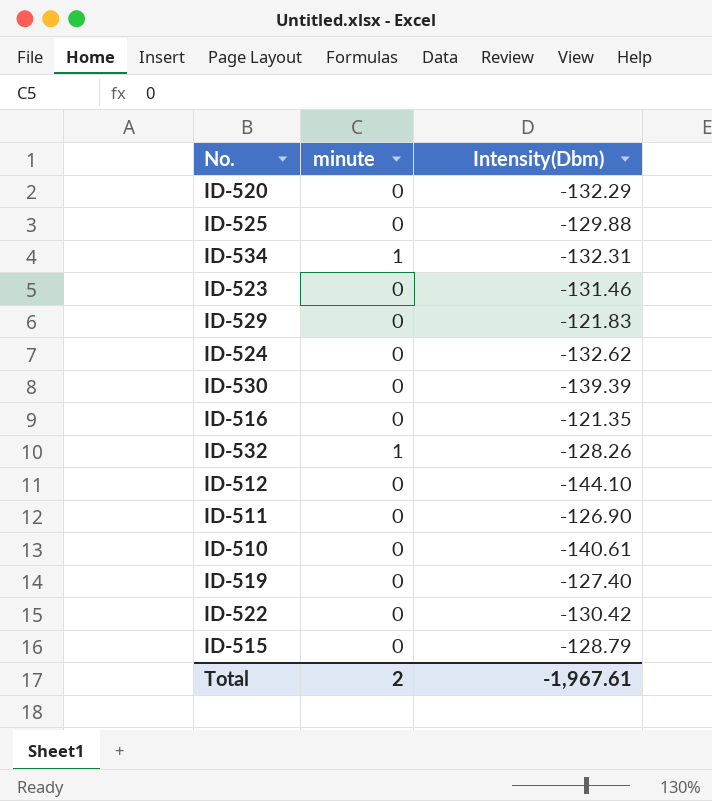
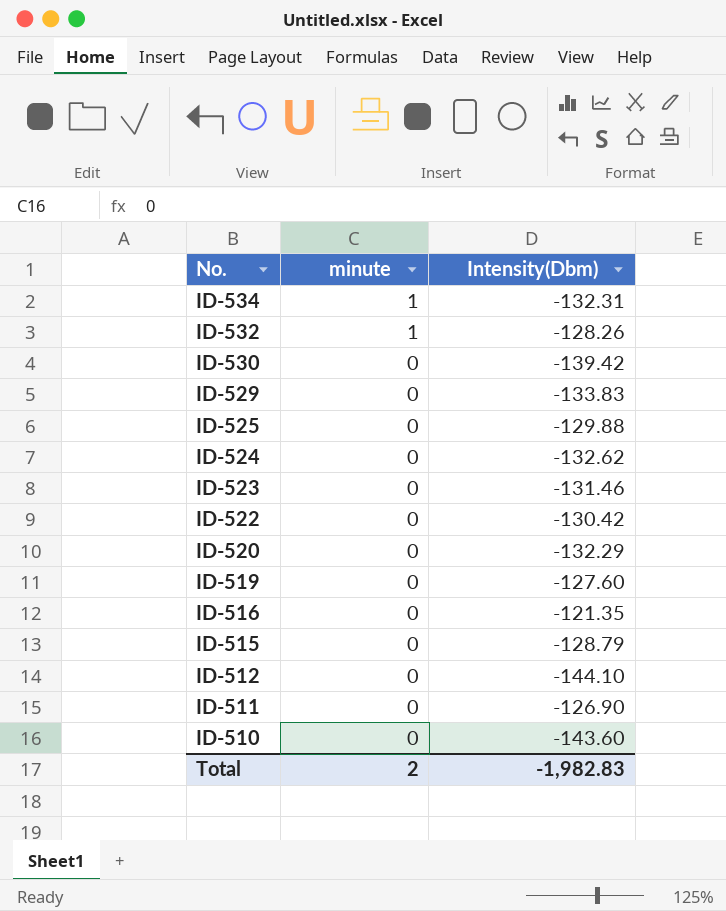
row order: none -> No. descending
ID-530 | Intensity(Dbm): -139.39 -> -139.42
ID-529 | Intensity(Dbm): -121.83 -> -133.83
ID-519 | Intensity(Dbm): -127.40 -> -127.60
ID-510 | Intensity(Dbm): -140.61 -> -143.60
Total | Intensity(Dbm): -1,967.61 -> -1,982.83

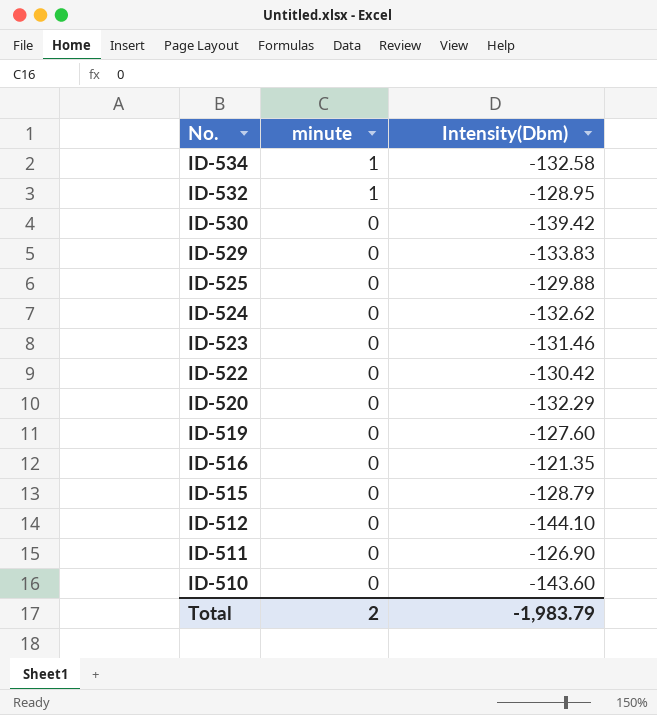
ID-534 | Intensity(Dbm): -132.31 -> -132.58
ID-532 | Intensity(Dbm): -128.26 -> -128.95
Total | Intensity(Dbm): -1,982.83 -> -1,983.79

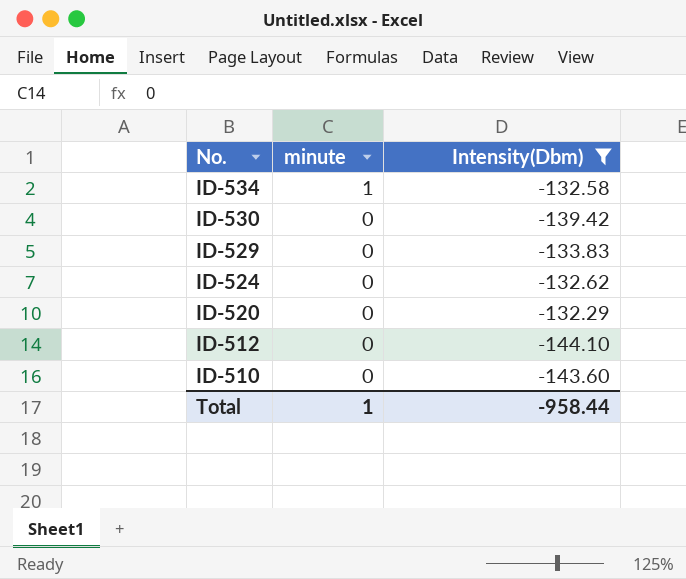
filter: none -> Intensity(Dbm) <= -132.29
Total | minute: 2 -> 1
Total | Intensity(Dbm): -1,983.79 -> -958.44

